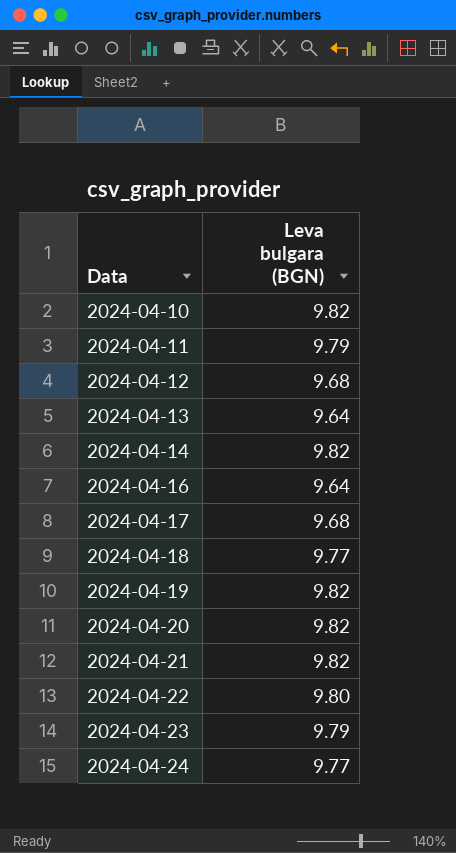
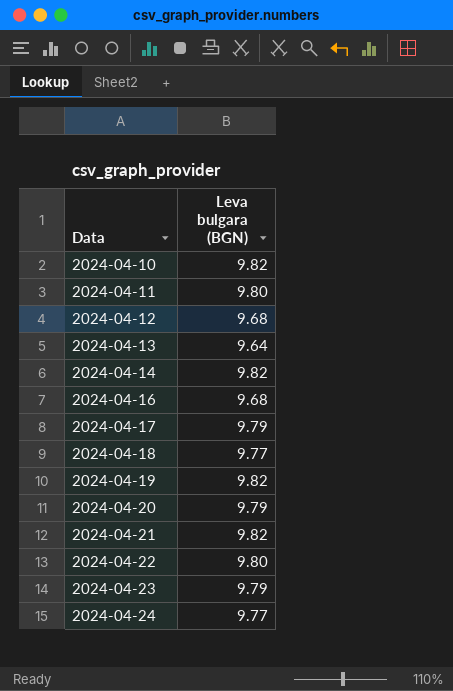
2024-04-11 | Leva bulgara (BGN): 9.79 -> 9.80
2024-04-16 | Leva bulgara (BGN): 9.64 -> 9.68
2024-04-17 | Leva bulgara (BGN): 9.68 -> 9.79
2024-04-20 | Leva bulgara (BGN): 9.82 -> 9.79

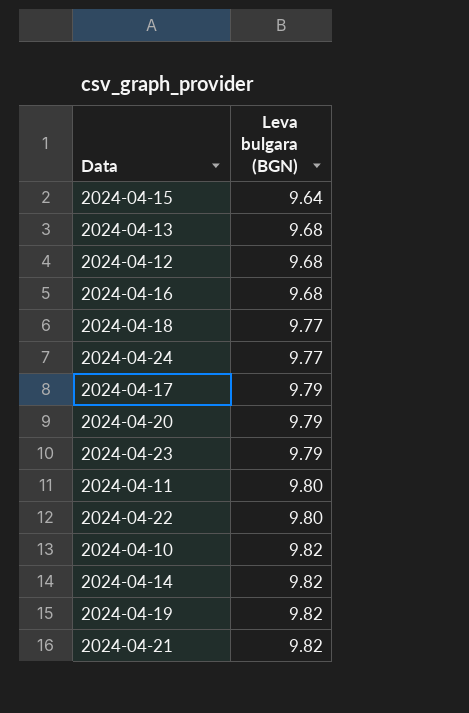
row order: Data ascending -> Leva bulgara (BGN) ascending
row 2024-04-15: none -> 9.64
2024-04-13 | Leva bulgara (BGN): 9.64 -> 9.68

